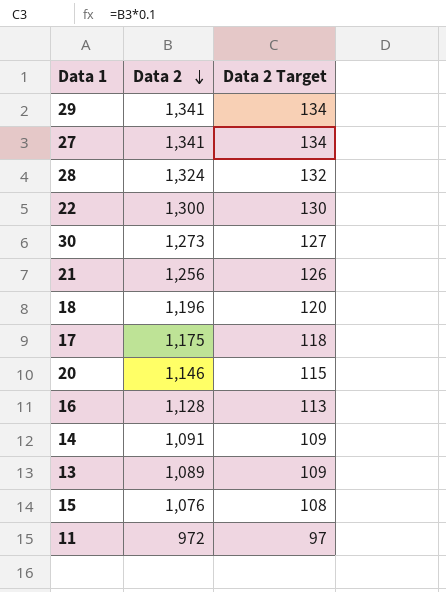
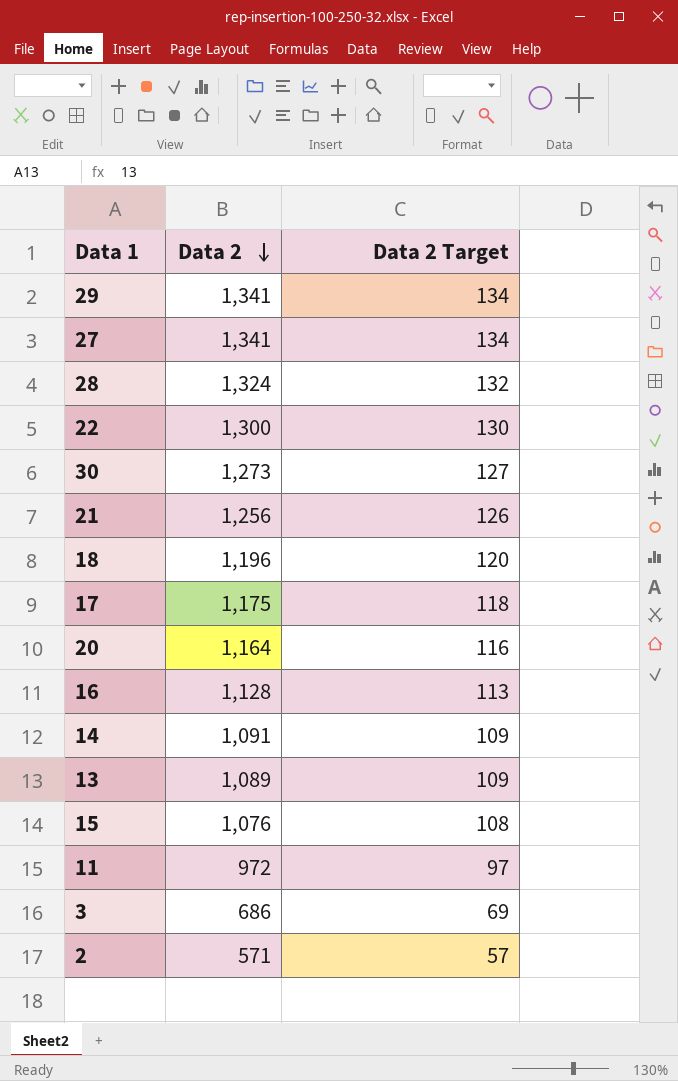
20 | Data 2: 1,146 -> 1,164
20 | Data 2 Target: 115 -> 116
row 3: none -> 686 | 69
row 2: none -> 571 | 57

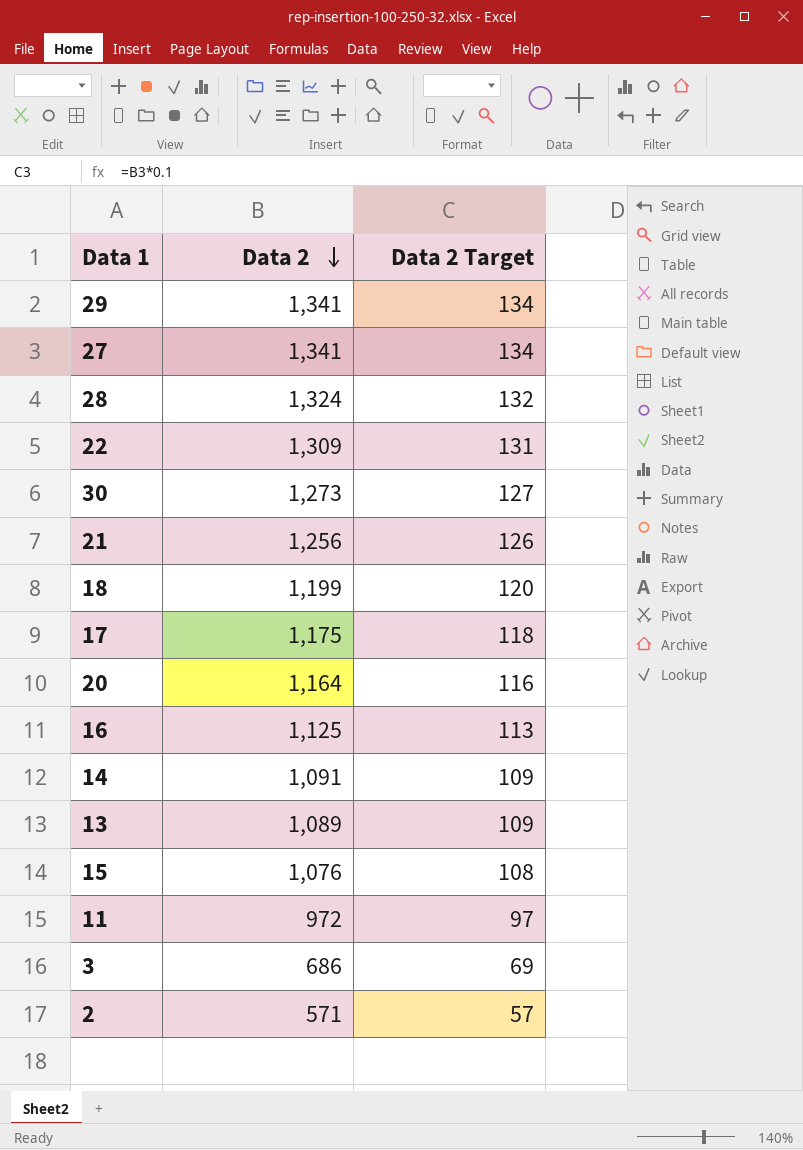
22 | Data 2: 1,300 -> 1,309
22 | Data 2 Target: 130 -> 131
18 | Data 2: 1,196 -> 1,199
16 | Data 2: 1,128 -> 1,125

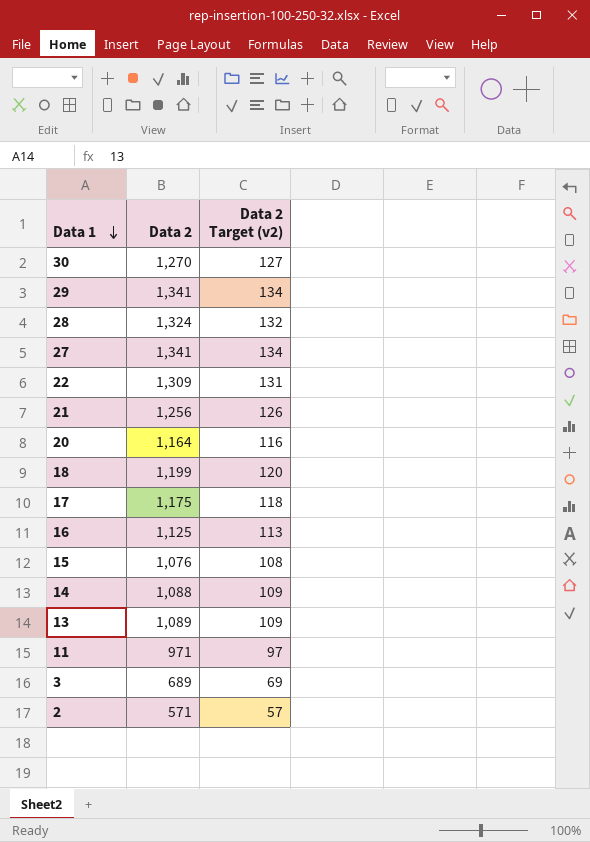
row order: Data 2 descending -> Data 1 descending
column name: Data 2 Target -> Data 2 Target (v2)
30 | Data 2: 1,273 -> 1,270
14 | Data 2: 1,091 -> 1,088
11 | Data 2: 972 -> 971
3 | Data 2: 686 -> 689

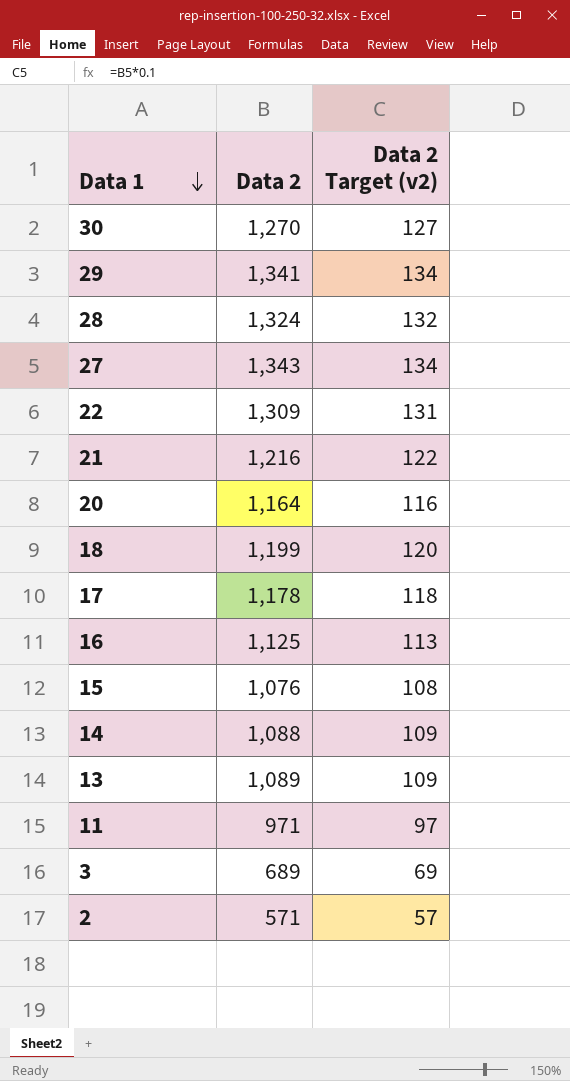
27 | Data 2: 1,341 -> 1,343
21 | Data 2: 1,256 -> 1,216
21 | Data 2 Target (v2): 126 -> 122
17 | Data 2: 1,175 -> 1,178

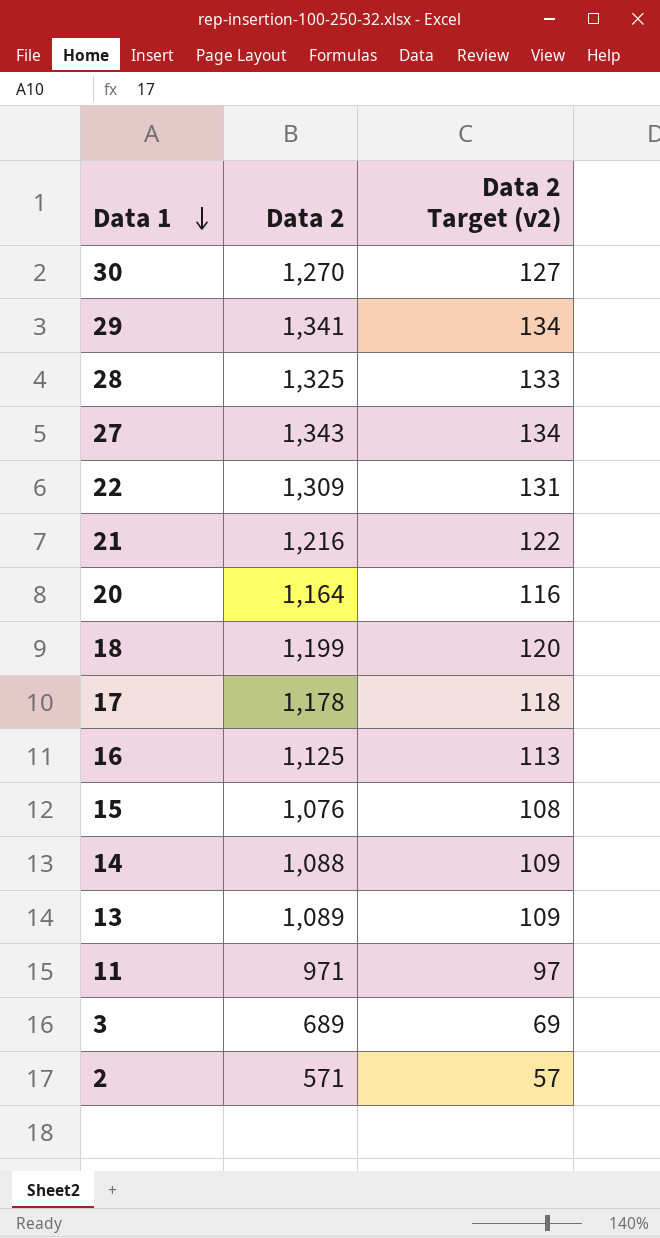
28 | Data 2: 1,324 -> 1,325
28 | Data 2 Target (v2): 132 -> 133

